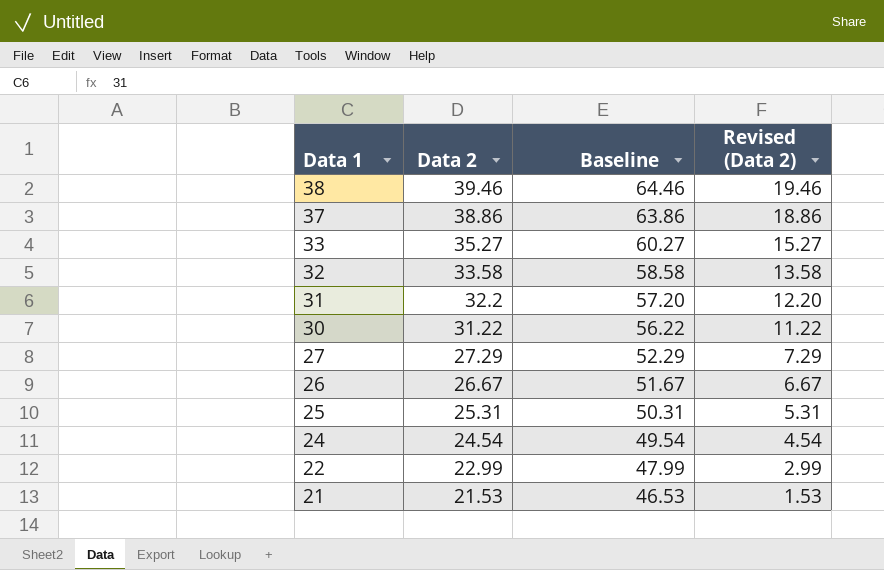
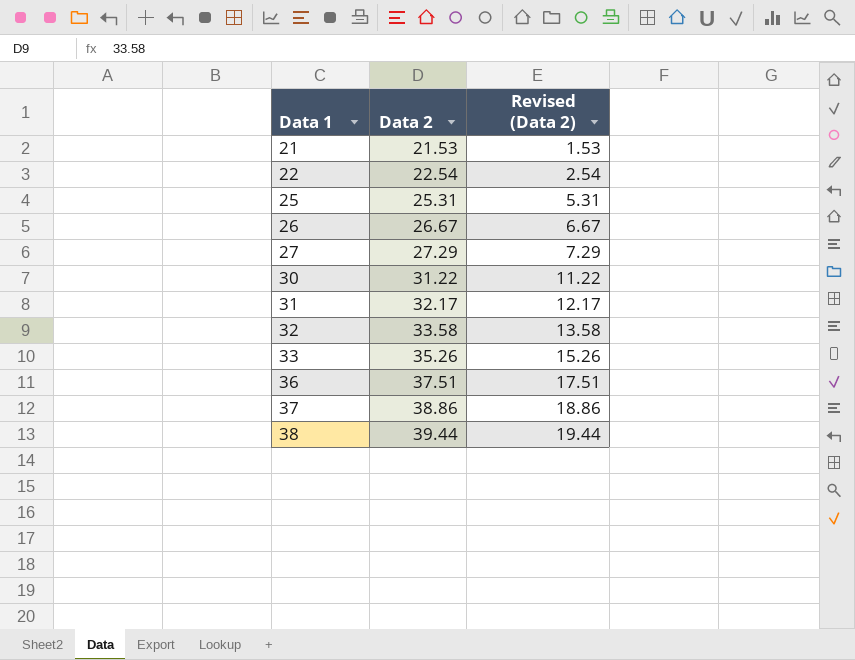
row order: Data 1 descending -> Data 1 ascending
column Baseline | formula: [Data 2] + 25 -> none
row 24: 24.54 | 49.54 | 4.54 -> none
22 | Data 2: 22.99 -> 22.54
22 | Revised (Data 2): 2.99 -> 2.54
31 | Data 2: 32.2 -> 32.17
31 | Revised (Data 2): 12.20 -> 12.17
33 | Data 2: 35.27 -> 35.26
33 | Revised (Data 2): 15.27 -> 15.26
row 36: none -> 37.51 | 17.51
38 | Data 2: 39.46 -> 39.44
38 | Revised (Data 2): 19.46 -> 19.44

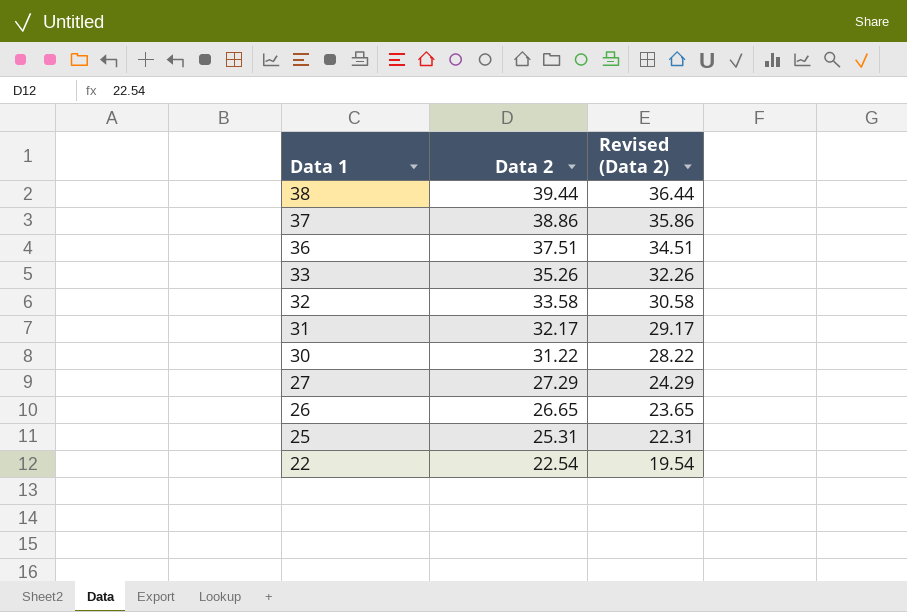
row order: Data 1 ascending -> Data 1 descending
column Revised (Data 2) | formula: [Data 2] - 20 -> [Data 2] - 3
row 21: 21.53 | 1.53 -> none
26 | Data 2: 26.67 -> 26.65

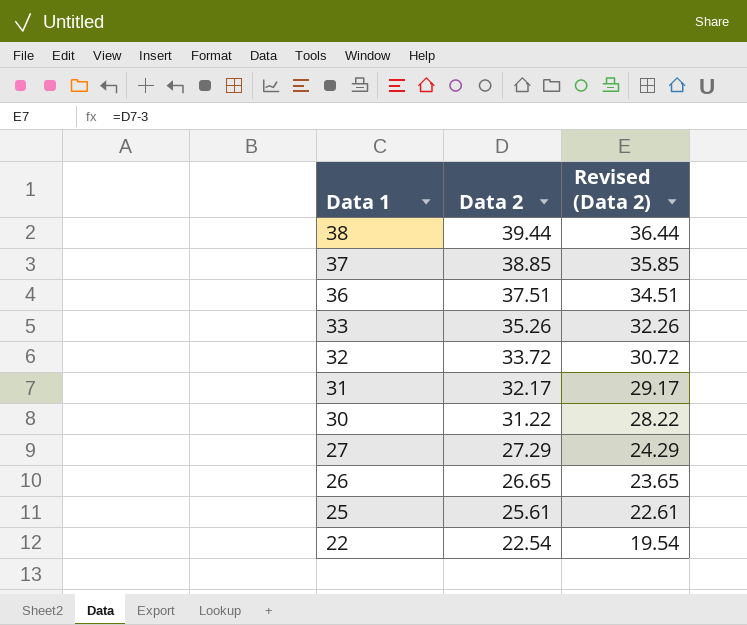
37 | Data 2: 38.86 -> 38.85
37 | Revised (Data 2): 35.86 -> 35.85
32 | Data 2: 33.58 -> 33.72
32 | Revised (Data 2): 30.58 -> 30.72
25 | Data 2: 25.31 -> 25.61
25 | Revised (Data 2): 22.31 -> 22.61

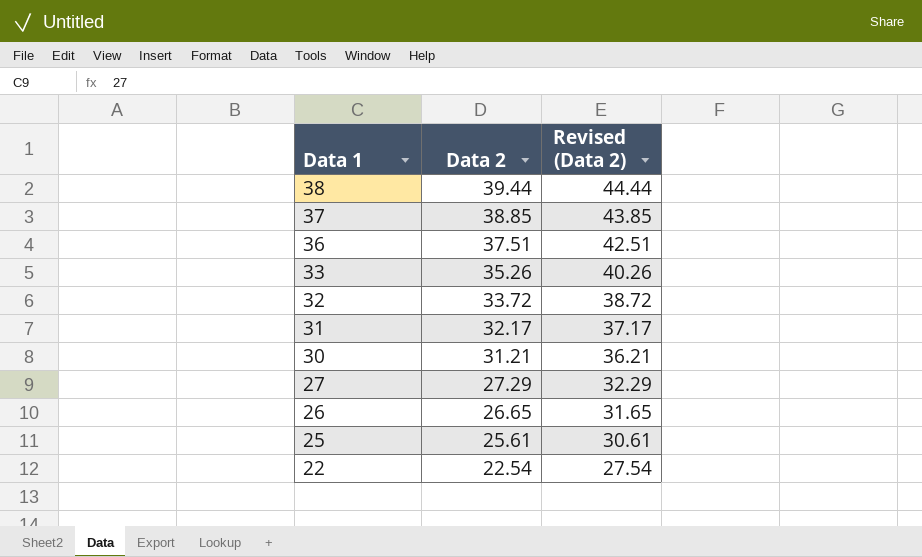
column Revised (Data 2) | formula: [Data 2] - 3 -> [Data 2] + 5
30 | Data 2: 31.22 -> 31.21

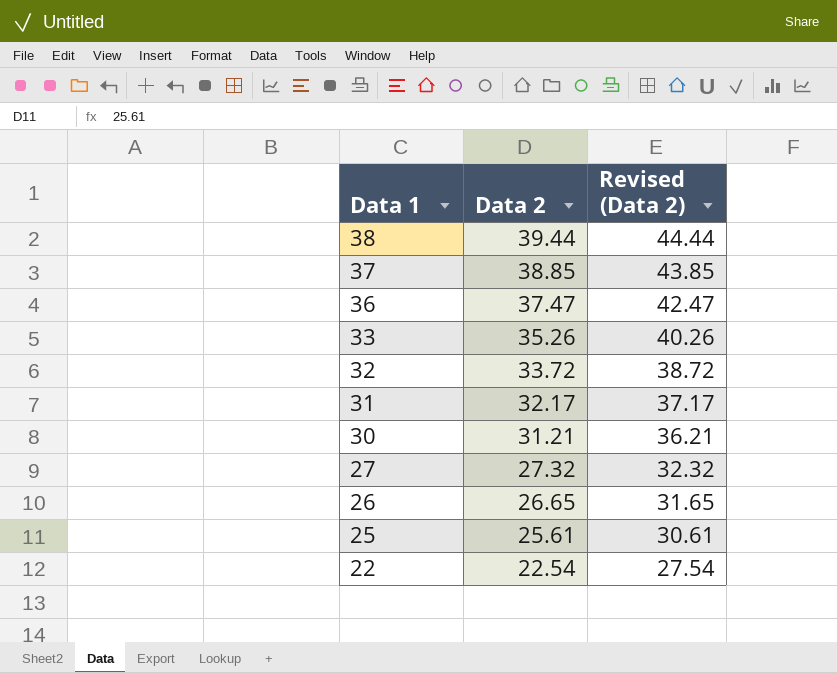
36 | Data 2: 37.51 -> 37.47
36 | Revised (Data 2): 42.51 -> 42.47
27 | Data 2: 27.29 -> 27.32
27 | Revised (Data 2): 32.29 -> 32.32

